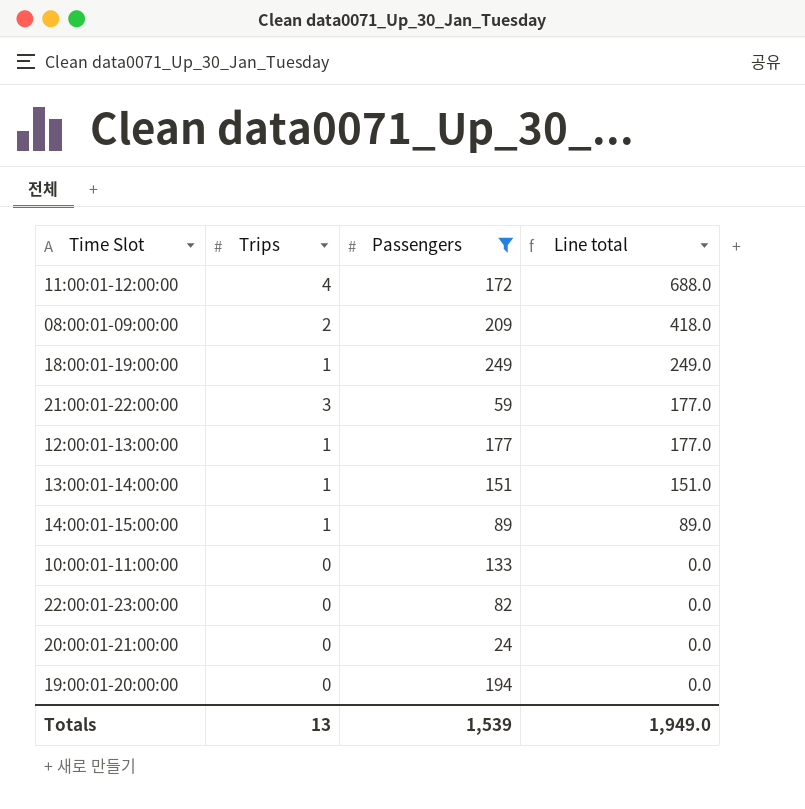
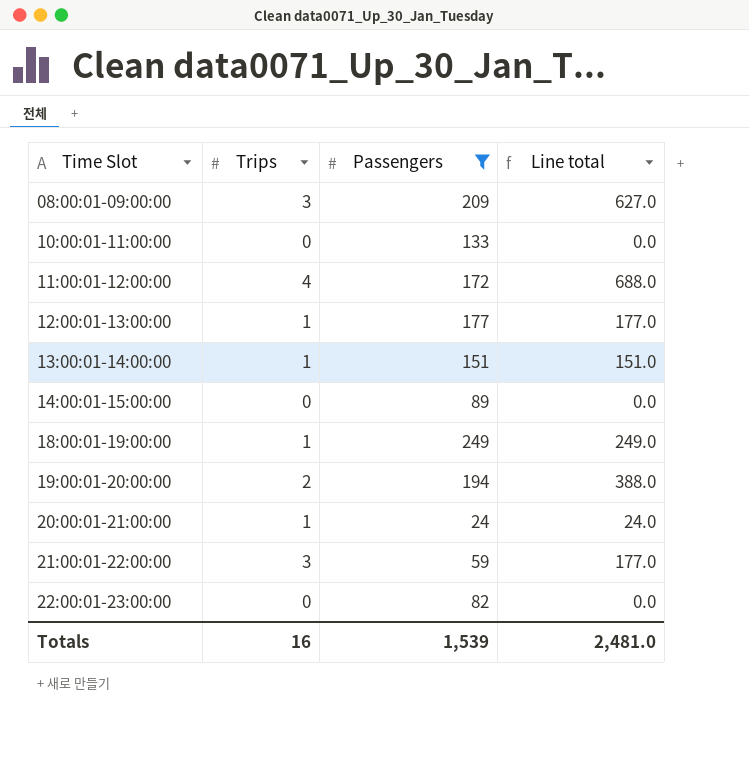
row order: Line total descending -> Time Slot ascending
08:00:01-09:00:00 | Trips: 2 -> 3
08:00:01-09:00:00 | Line total: 418.0 -> 627.0
14:00:01-15:00:00 | Trips: 1 -> 0
14:00:01-15:00:00 | Line total: 89.0 -> 0.0
19:00:01-20:00:00 | Trips: 0 -> 2
19:00:01-20:00:00 | Line total: 0.0 -> 388.0
20:00:01-21:00:00 | Trips: 0 -> 1
20:00:01-21:00:00 | Line total: 0.0 -> 24.0
Totals | Trips: 13 -> 16
Totals | Line total: 1,949.0 -> 2,481.0

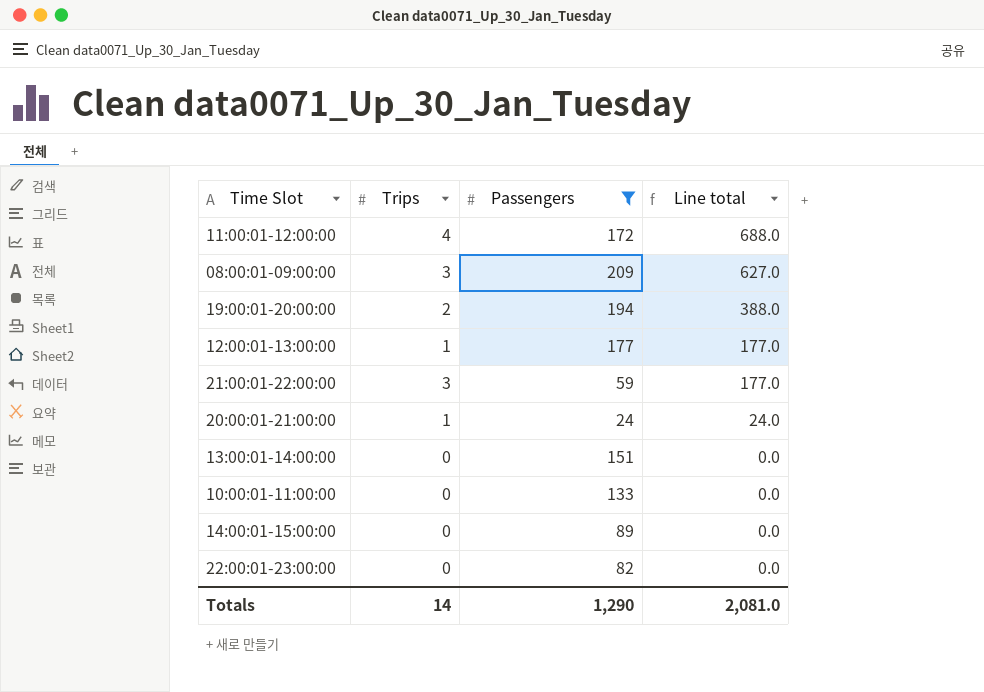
row order: Time Slot ascending -> Line total descending
row 18:00:01-19:00:00: 1 | 249 | 249.0 -> none
13:00:01-14:00:00 | Trips: 1 -> 0
13:00:01-14:00:00 | Line total: 151.0 -> 0.0
Totals | Trips: 16 -> 14
Totals | Passengers: 1,539 -> 1,290
Totals | Line total: 2,481.0 -> 2,081.0

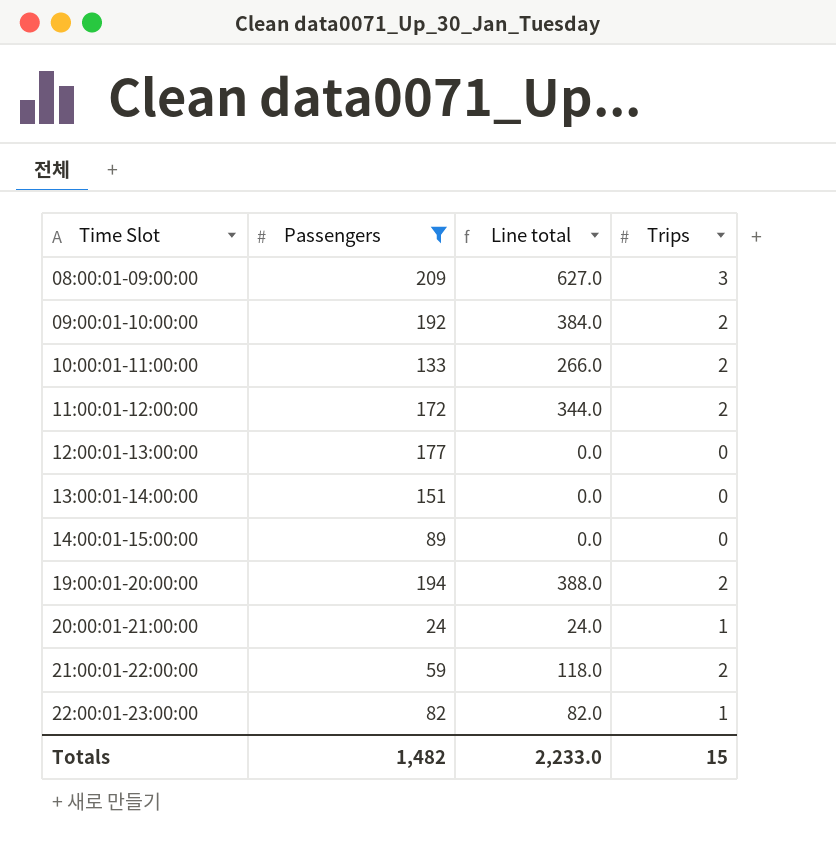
row order: Line total descending -> Time Slot ascending
column Trips | position: 2 -> 4
row 09:00:01-10:00:00: none -> 192 | 384.0 | 2
10:00:01-11:00:00 | Line total: 0.0 -> 266.0
10:00:01-11:00:00 | Trips: 0 -> 2
11:00:01-12:00:00 | Line total: 688.0 -> 344.0
11:00:01-12:00:00 | Trips: 4 -> 2
12:00:01-13:00:00 | Line total: 177.0 -> 0.0
12:00:01-13:00:00 | Trips: 1 -> 0
21:00:01-22:00:00 | Line total: 177.0 -> 118.0
21:00:01-22:00:00 | Trips: 3 -> 2
22:00:01-23:00:00 | Line total: 0.0 -> 82.0
22:00:01-23:00:00 | Trips: 0 -> 1
Totals | Passengers: 1,290 -> 1,482
Totals | Line total: 2,081.0 -> 2,233.0
Totals | Trips: 14 -> 15

